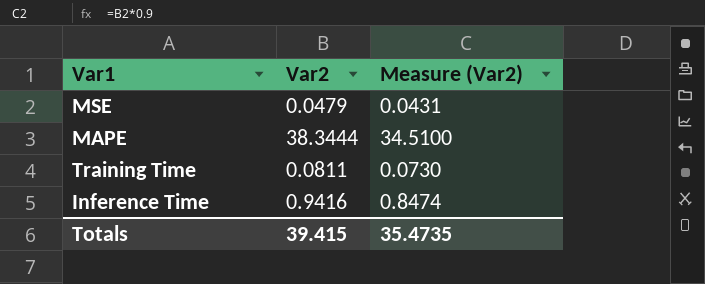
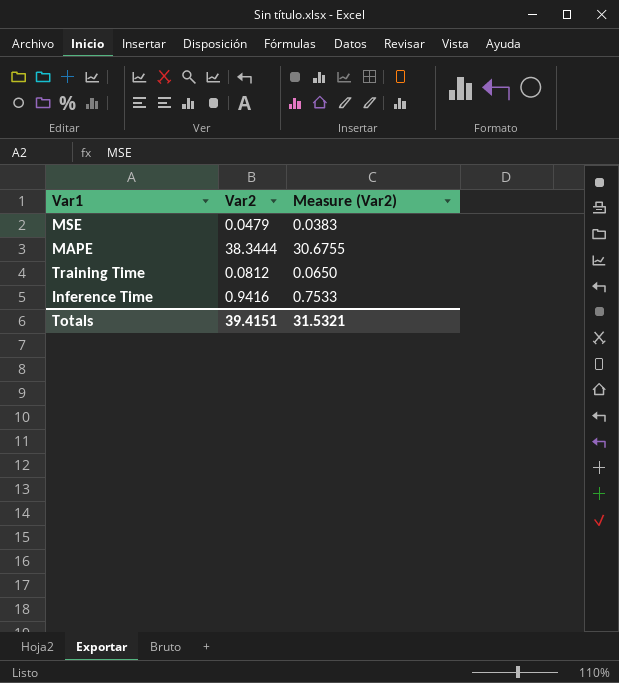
column Measure (Var2) | formula: [Var2] * 0.9 -> [Var2] * 0.8
Training Time | Var2: 0.0811 -> 0.0812
Totals | Var2: 39.415 -> 39.4151
Totals | Measure (Var2): 35.4735 -> 31.5321

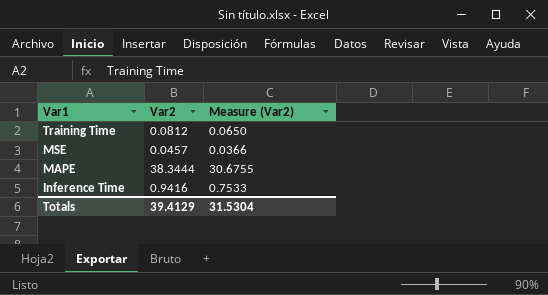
row order: none -> Var1 descending
MSE | Var2: 0.0479 -> 0.0457
MSE | Measure (Var2): 0.0383 -> 0.0366
Totals | Var2: 39.4151 -> 39.4129
Totals | Measure (Var2): 31.5321 -> 31.5304

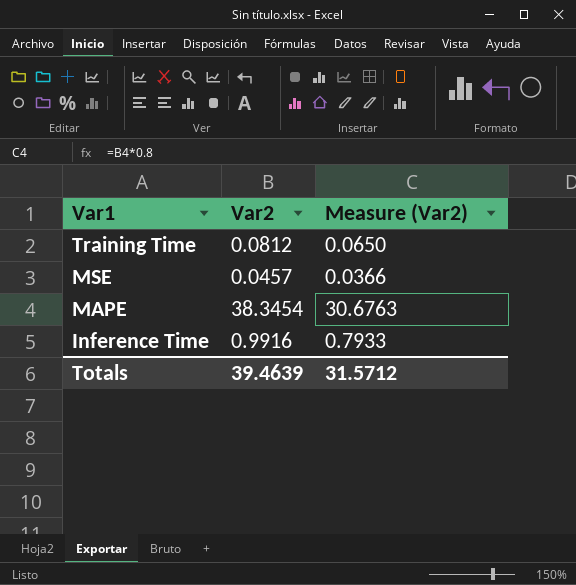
MAPE | Var2: 38.3444 -> 38.3454
MAPE | Measure (Var2): 30.6755 -> 30.6763
Inference Time | Var2: 0.9416 -> 0.9916
Inference Time | Measure (Var2): 0.7533 -> 0.7933
Totals | Var2: 39.4129 -> 39.4639
Totals | Measure (Var2): 31.5304 -> 31.5712

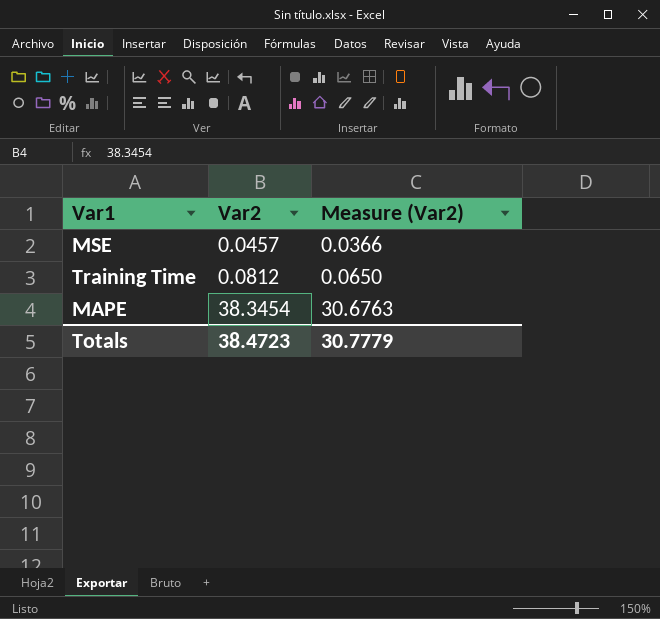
row order: Var1 descending -> Var2 ascending
row Inference Time: 0.9916 | 0.7933 -> none
Totals | Var2: 39.4639 -> 38.4723
Totals | Measure (Var2): 31.5712 -> 30.7779

